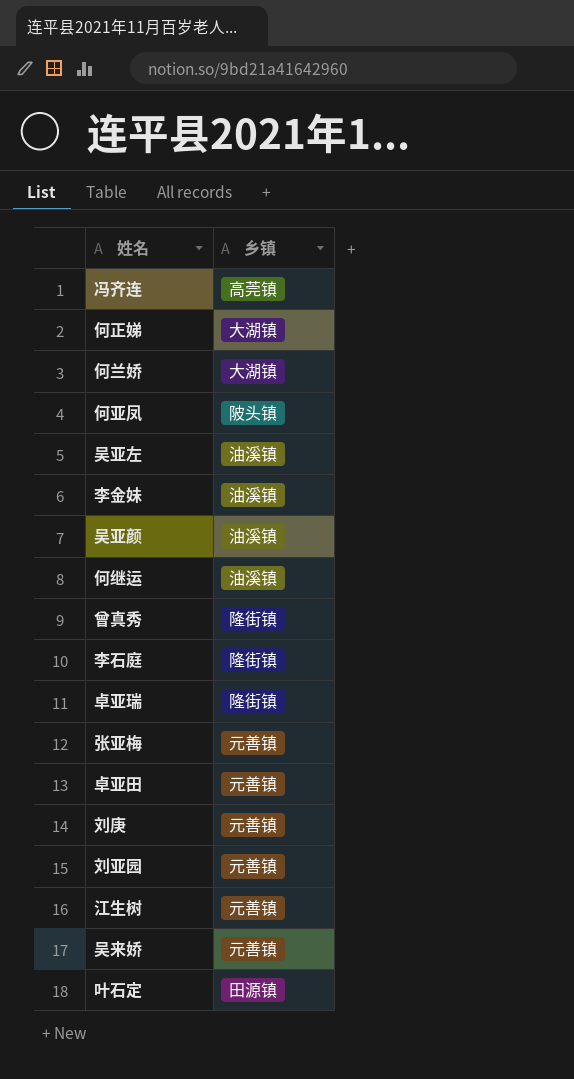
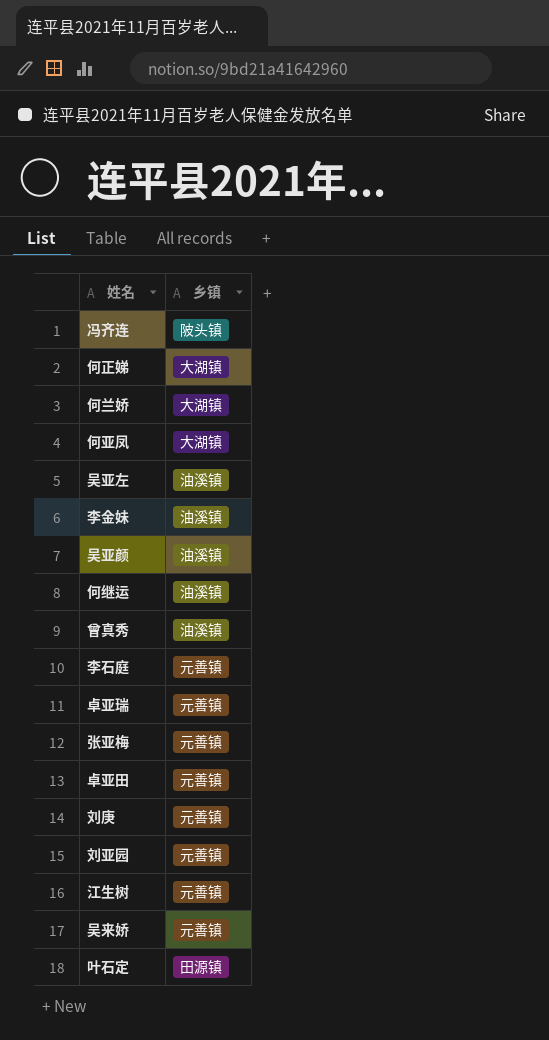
冯齐连 | 乡镇: 高莞镇 -> 陂头镇
何亚凤 | 乡镇: 陂头镇 -> 大湖镇
曾真秀 | 乡镇: 隆街镇 -> 油溪镇
李石庭 | 乡镇: 隆街镇 -> 元善镇
卓亚瑞 | 乡镇: 隆街镇 -> 元善镇

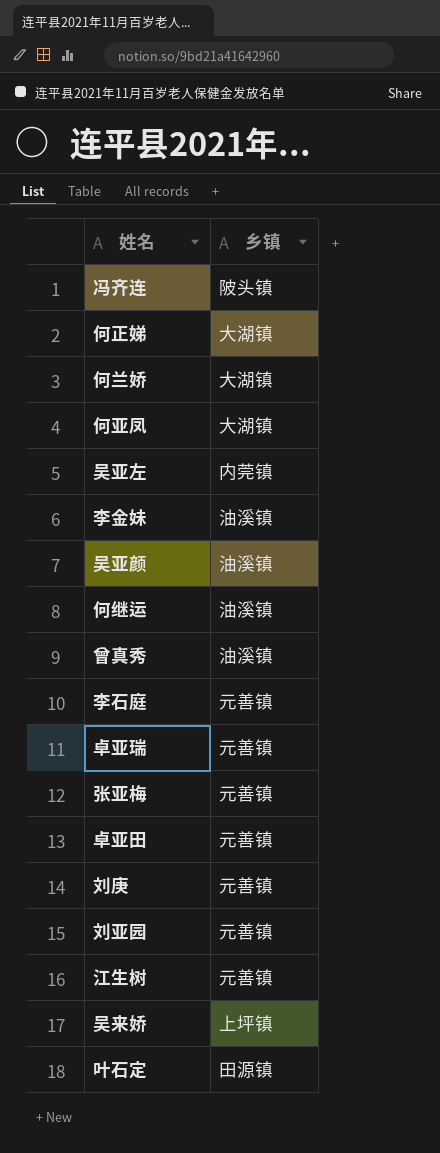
吴亚左 | 乡镇: 油溪镇 -> 内莞镇
吴来娇 | 乡镇: 元善镇 -> 上坪镇

